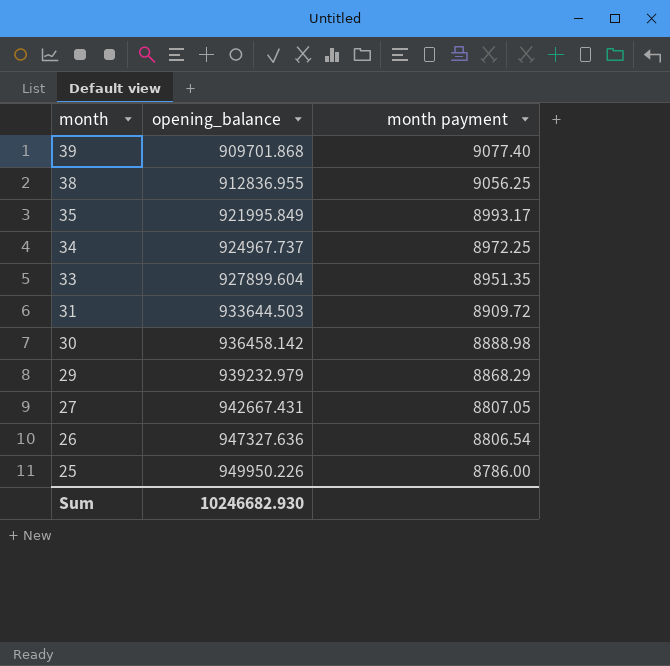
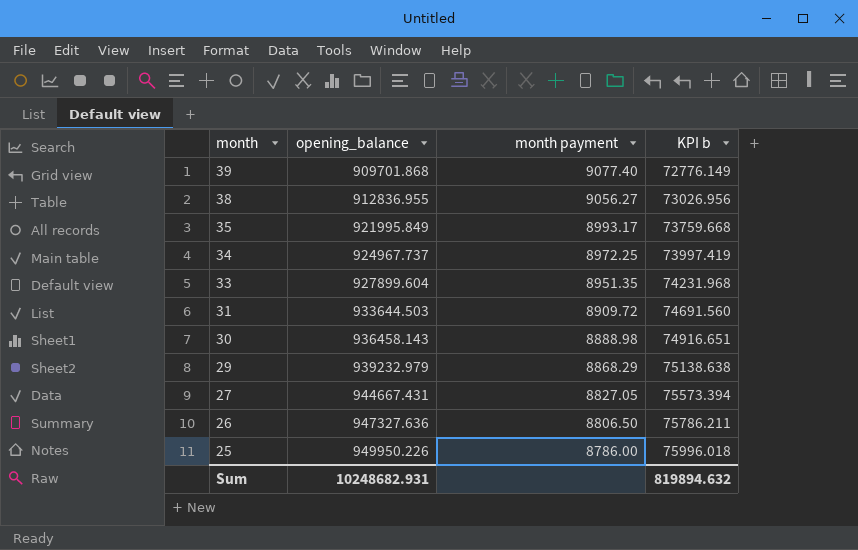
column KPI b | formula: none -> [opening_balance] * 0.08
38 | month payment: 9056.25 -> 9056.27
30 | opening_balance: 936458.142 -> 936458.143
27 | opening_balance: 942667.431 -> 944667.431
27 | month payment: 8807.05 -> 8827.05
26 | month payment: 8806.54 -> 8806.50
Sum | opening_balance: 10246682.930 -> 10248682.931

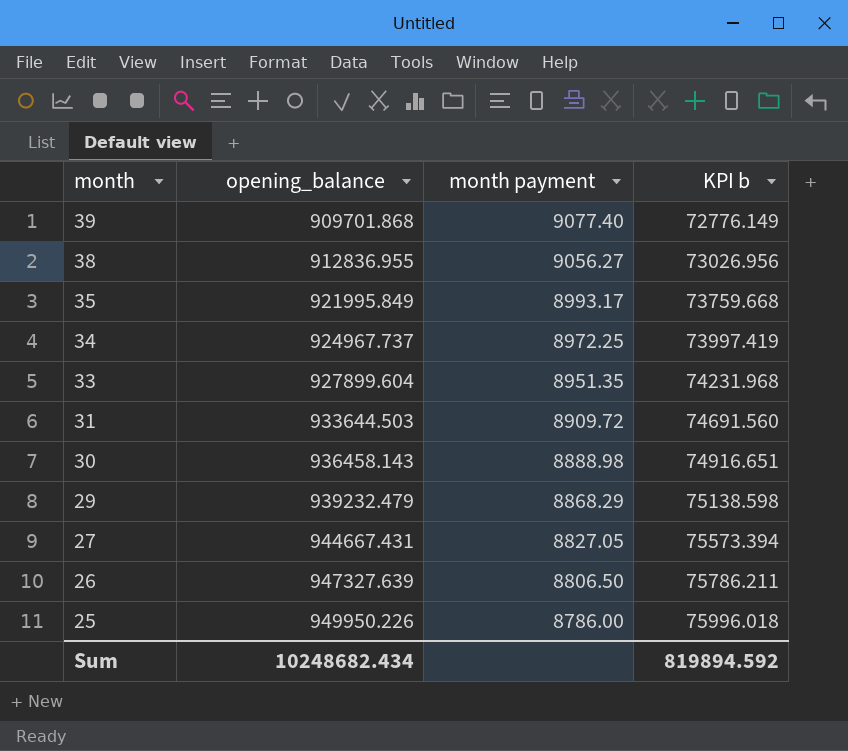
29 | opening_balance: 939232.979 -> 939232.479
29 | KPI b: 75138.638 -> 75138.598
26 | opening_balance: 947327.636 -> 947327.639
Sum | opening_balance: 10248682.931 -> 10248682.434
Sum | KPI b: 819894.632 -> 819894.592

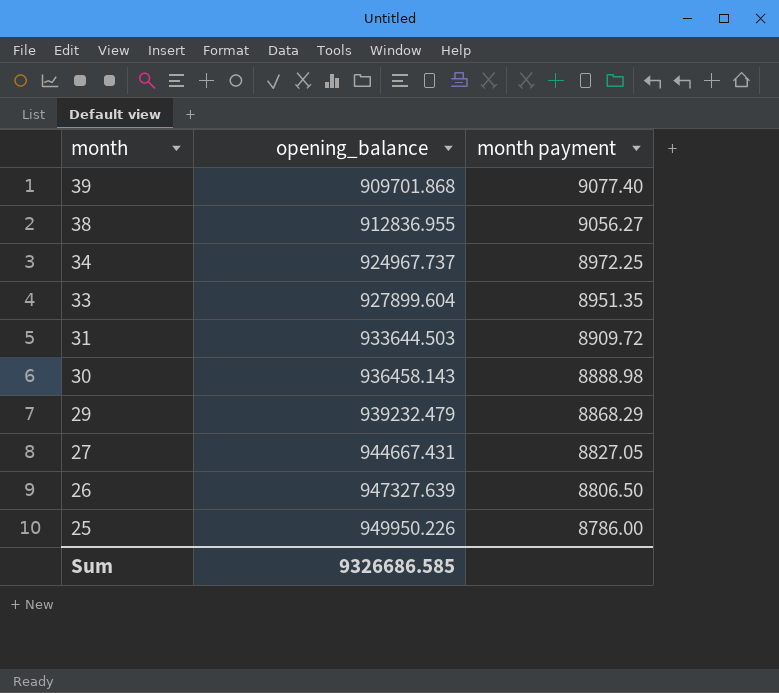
column KPI b | formula: [opening_balance] * 0.08 -> none
row 35: 921995.849 | 8993.17 | 73759.668 -> none
Sum | opening_balance: 10248682.434 -> 9326686.585

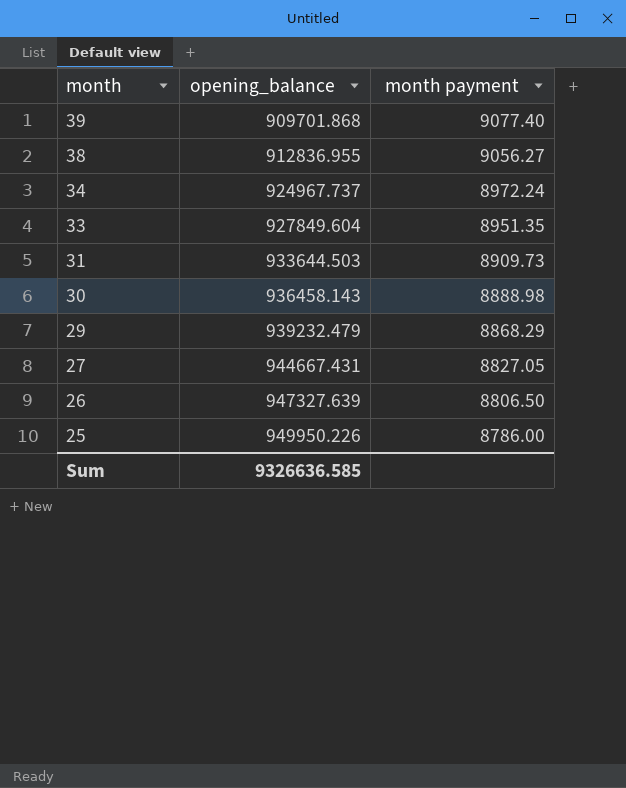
34 | month payment: 8972.25 -> 8972.24
33 | opening_balance: 927899.604 -> 927849.604
31 | month payment: 8909.72 -> 8909.73
Sum | opening_balance: 9326686.585 -> 9326636.585

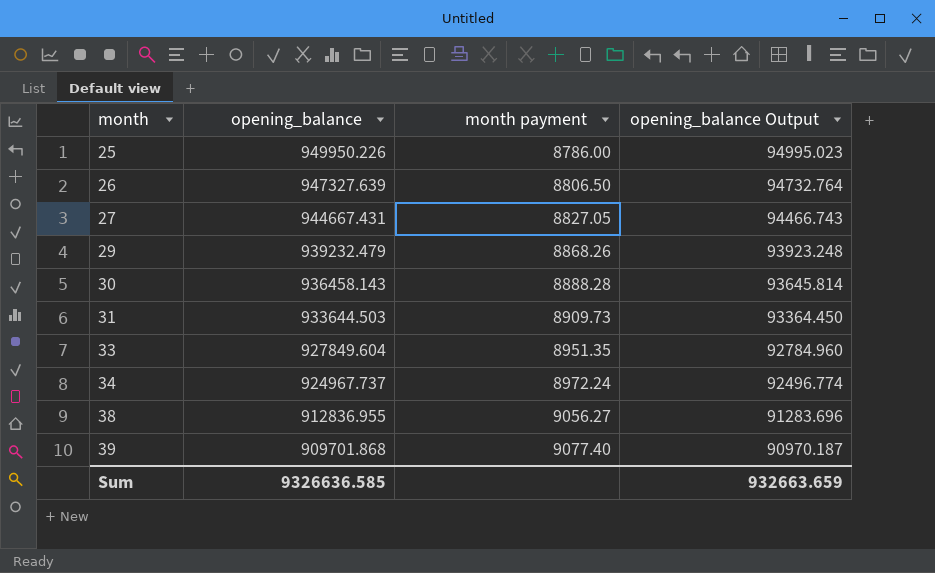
row order: month descending -> month ascending
column opening_balance Output | formula: none -> [opening_balance] * 0.1
29 | month payment: 8868.29 -> 8868.26
30 | month payment: 8888.98 -> 8888.28

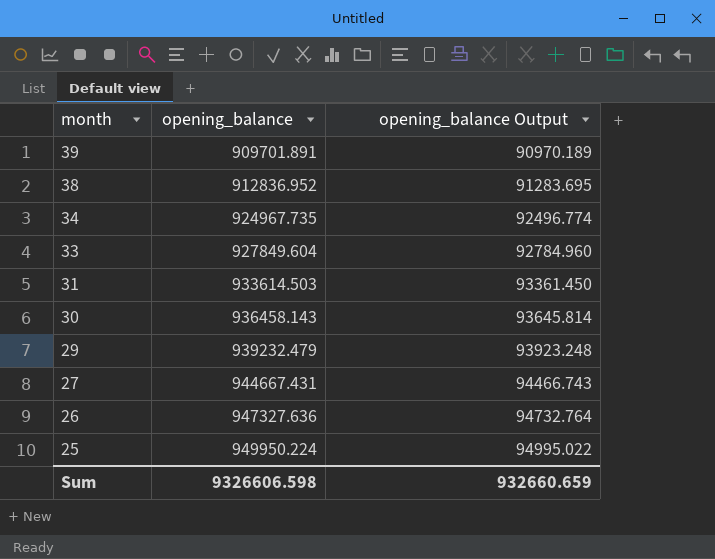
row order: month ascending -> month descending
column month payment | position: 3 -> none
39 | opening_balance: 909701.868 -> 909701.891
39 | opening_balance Output: 90970.187 -> 90970.189
38 | opening_balance: 912836.955 -> 912836.952
38 | opening_balance Output: 91283.696 -> 91283.695
34 | opening_balance: 924967.737 -> 924967.735
31 | opening_balance: 933644.503 -> 933614.503
31 | opening_balance Output: 93364.450 -> 93361.450
26 | opening_balance: 947327.639 -> 947327.636
25 | opening_balance: 949950.226 -> 949950.224
25 | opening_balance Output: 94995.023 -> 94995.022
Sum | opening_balance: 9326636.585 -> 9326606.598
Sum | opening_balance Output: 932663.659 -> 932660.659

